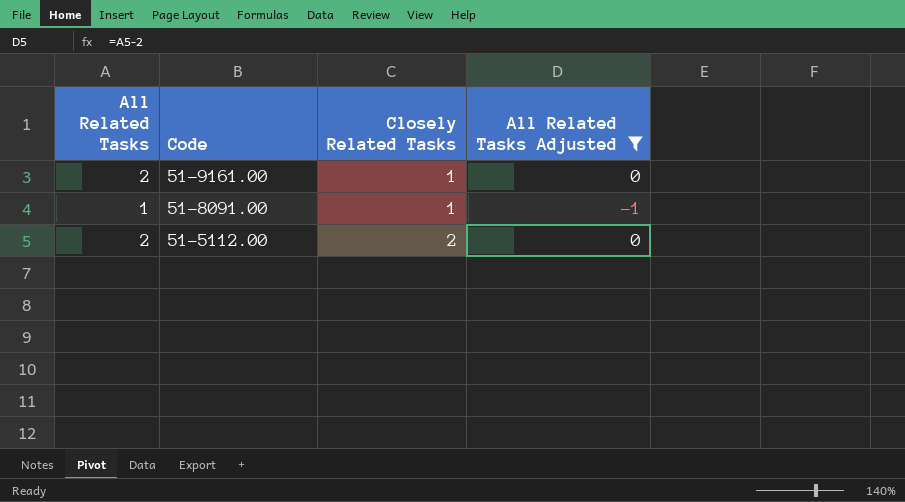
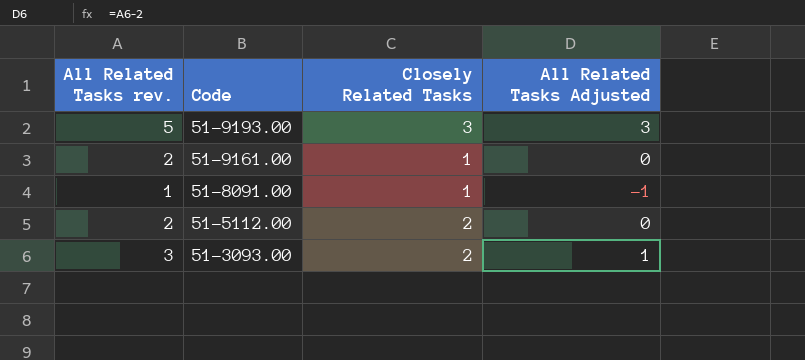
filter: All Related Tasks Adjusted <= 0 -> none
column name: All Related Tasks -> All Related Tasks rev.

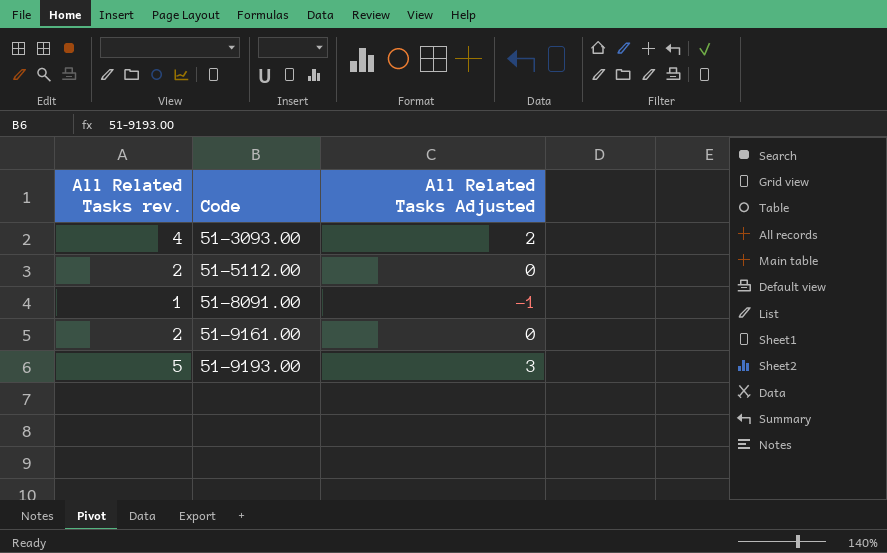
row order: Code descending -> Code ascending
column Closely Related Tasks | position: 3 -> none
51-3093.00 | All Related Tasks rev.: 3 -> 4
51-3093.00 | All Related Tasks Adjusted: 1 -> 2

